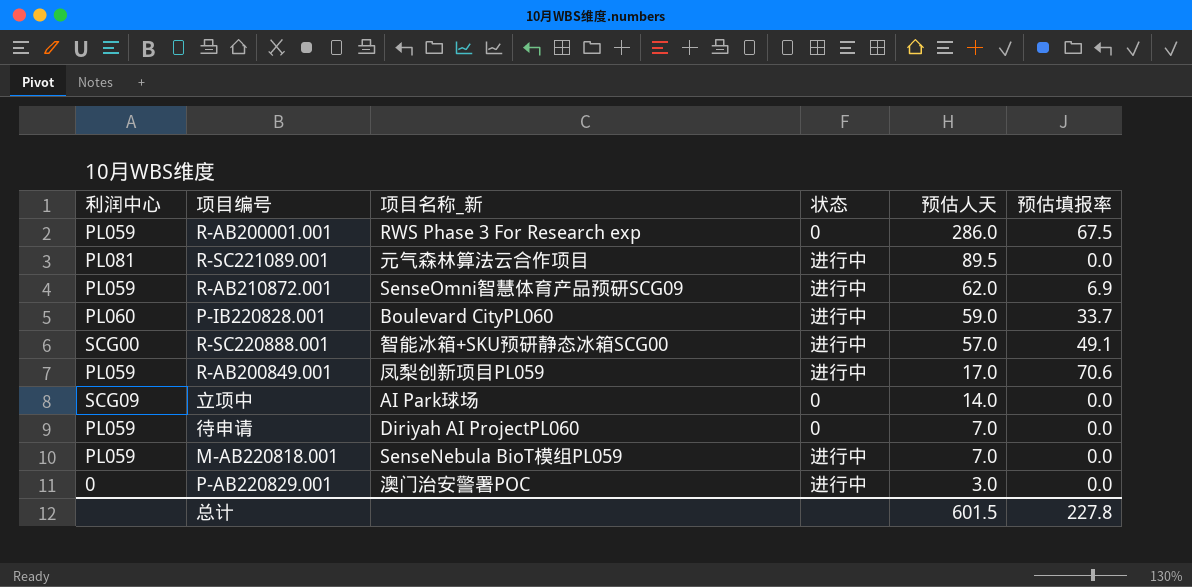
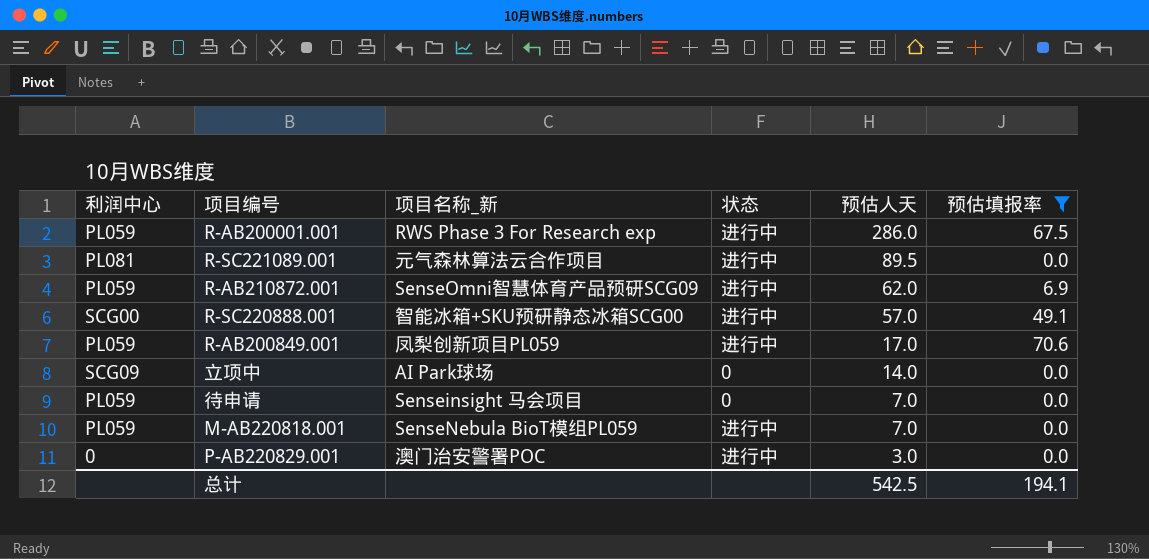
filter: none -> 预估填报率 != 33.7
R-AB200001.001 | 状态: 0 -> 进行中
待申请 | 项目名称_新: Diriyah AI ProjectPL060 -> Senseinsight 马会项目
总计 | 预估人天: 601.5 -> 542.5
总计 | 预估填报率: 227.8 -> 194.1

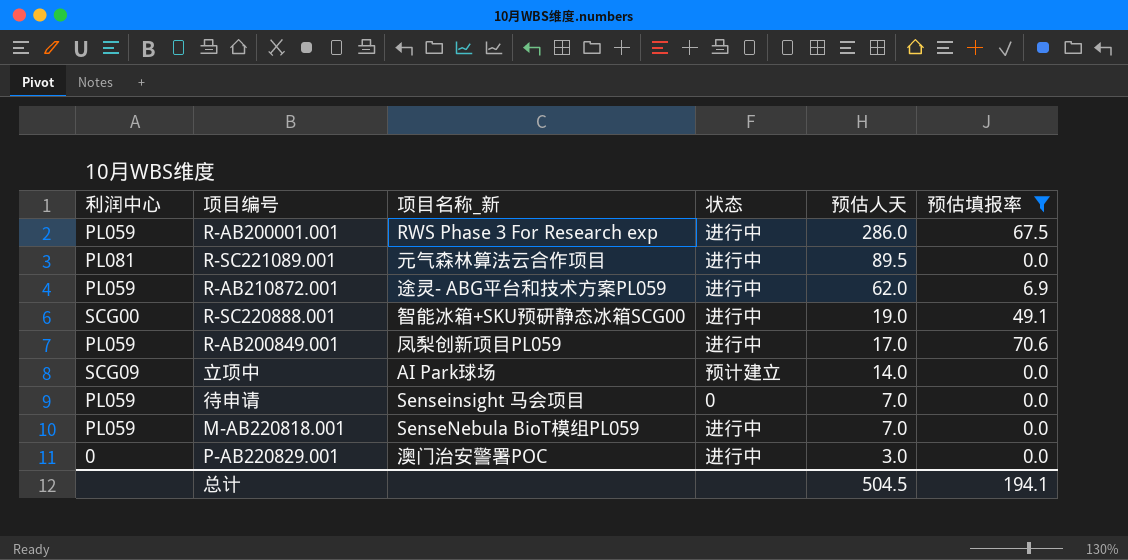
R-AB210872.001 | 项目名称_新: SenseOmni智慧体育产品预研SCG09 -> 途灵- ABG平台和技术方案PL059
R-SC220888.001 | 预估人天: 57.0 -> 19.0
立项中 | 状态: 0 -> 预计建立
总计 | 预估人天: 542.5 -> 504.5

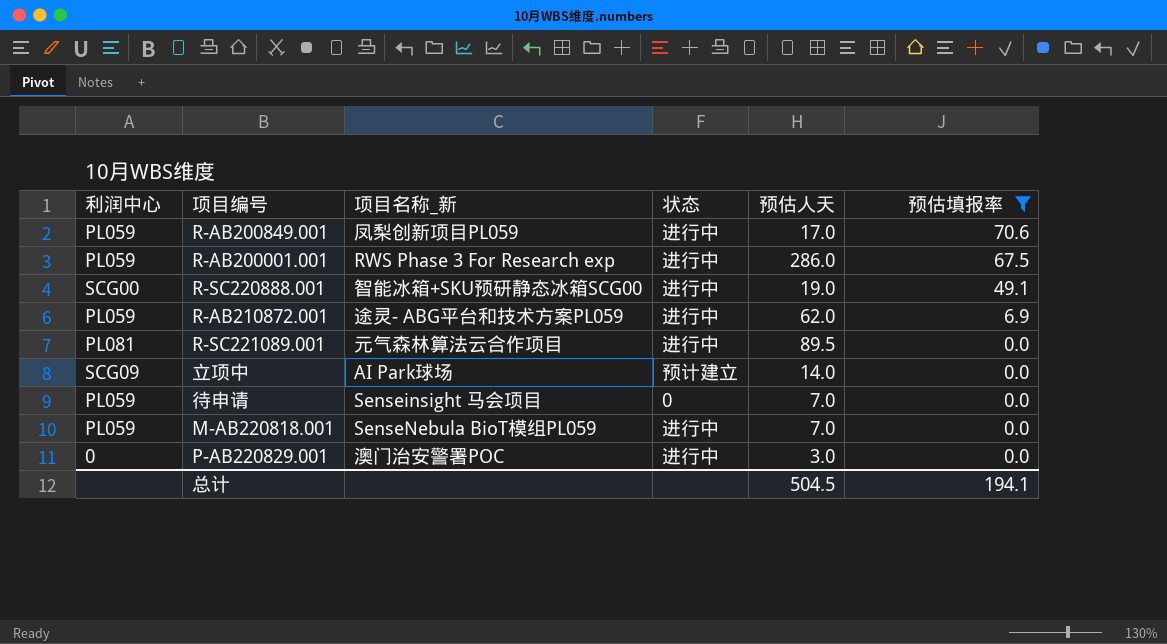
row order: 预估人天 descending -> 预估填报率 descending

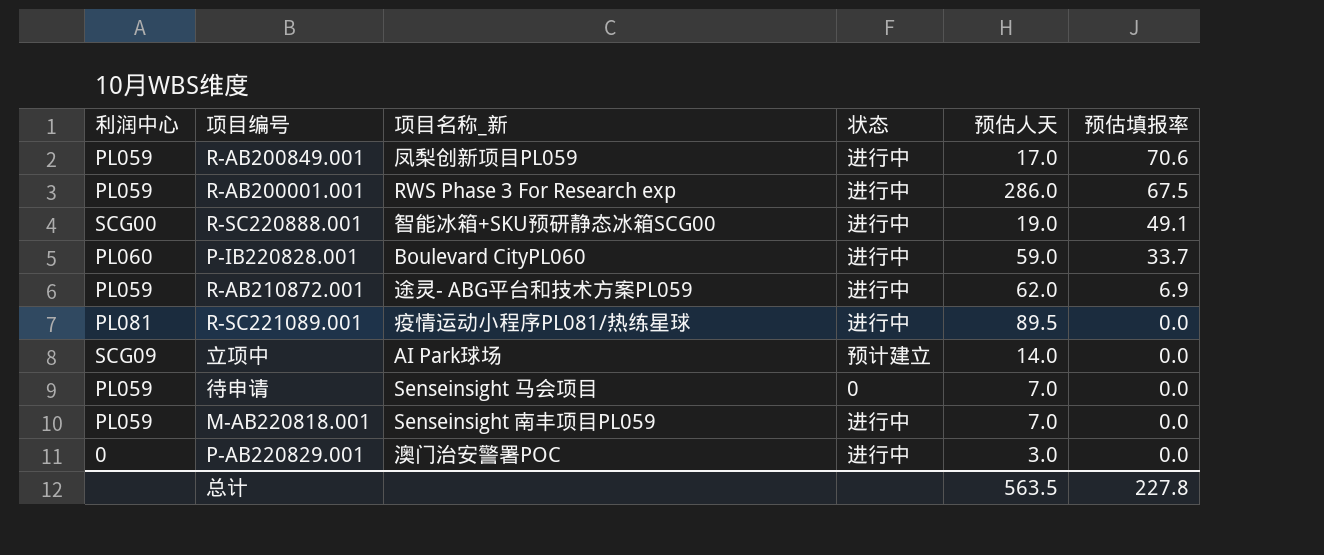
filter: 预估填报率 != 33.7 -> none
R-SC221089.001 | 项目名称_新: 元气森林算法云合作项目 -> 疫情运动小程序PL081/热练星球
M-AB220818.001 | 项目名称_新: SenseNebula BioT模组PL059 -> Senseinsight 南丰项目PL059
总计 | 预估人天: 504.5 -> 563.5
总计 | 预估填报率: 194.1 -> 227.8

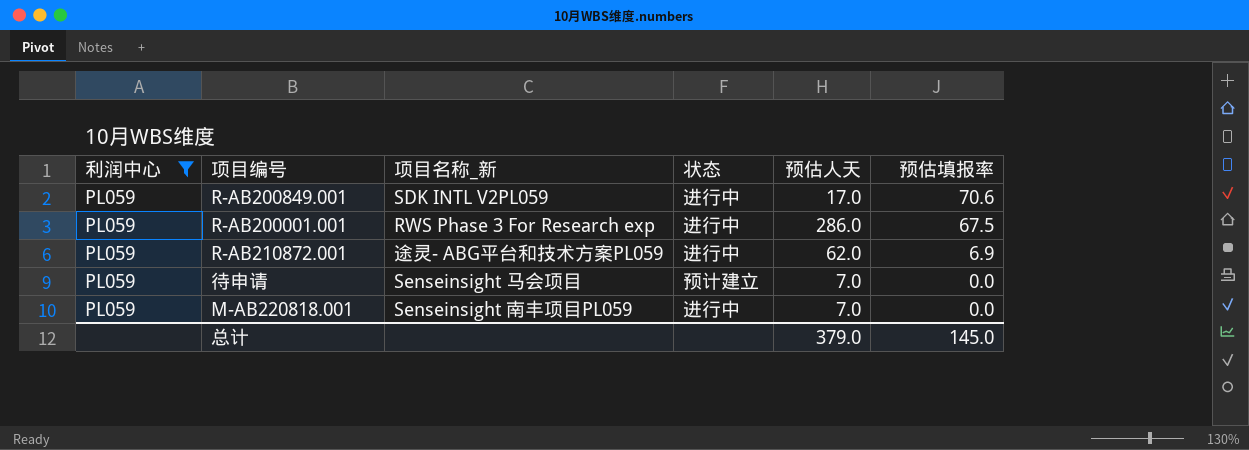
filter: none -> 利润中心 = PL059
R-AB200849.001 | 项目名称_新: 凤梨创新项目PL059 -> SDK INTL V2PL059
待申请 | 状态: 0 -> 预计建立
总计 | 预估人天: 563.5 -> 379.0
总计 | 预估填报率: 227.8 -> 145.0

